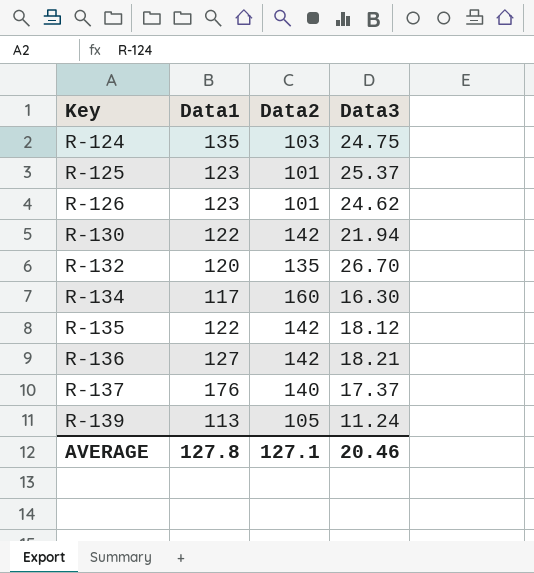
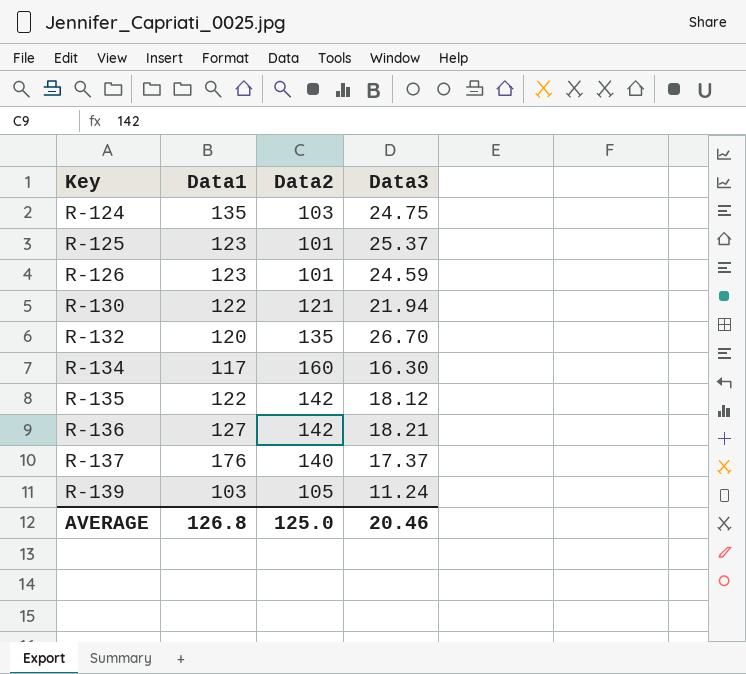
R-126 | Data3: 24.62 -> 24.59
R-130 | Data2: 142 -> 121
R-139 | Data1: 113 -> 103
AVERAGE | Data1: 127.8 -> 126.8
AVERAGE | Data2: 127.1 -> 125.0

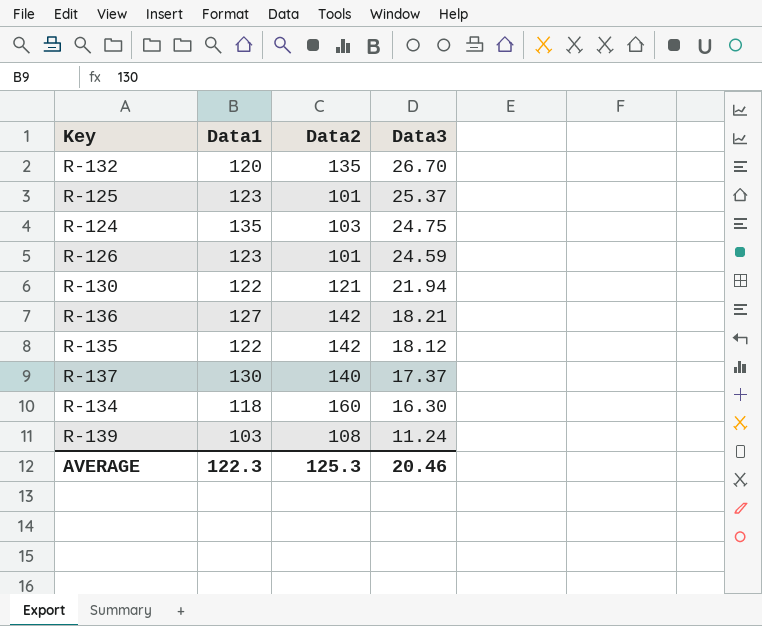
row order: Key ascending -> Data3 descending
R-137 | Data1: 176 -> 130
R-134 | Data1: 117 -> 118
R-139 | Data2: 105 -> 108
AVERAGE | Data1: 126.8 -> 122.3
AVERAGE | Data2: 125.0 -> 125.3

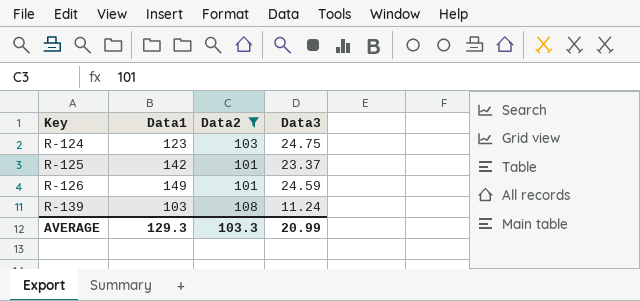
filter: none -> Data2 <= 108
row order: Data3 descending -> Key ascending
R-124 | Data1: 135 -> 123
R-125 | Data1: 123 -> 142
R-125 | Data3: 25.37 -> 23.37
R-126 | Data1: 123 -> 149
AVERAGE | Data1: 122.3 -> 129.3
AVERAGE | Data2: 125.3 -> 103.3
AVERAGE | Data3: 20.46 -> 20.99

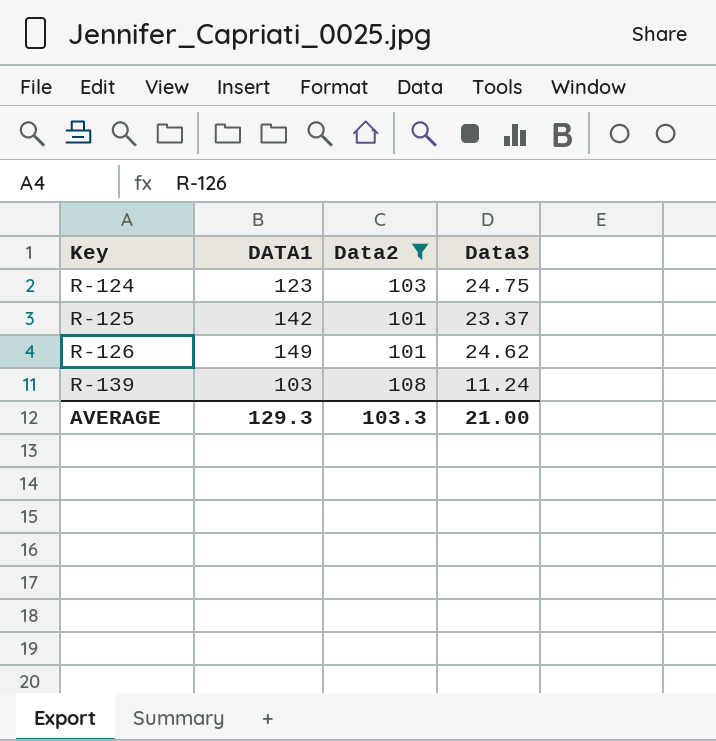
column name: Data1 -> DATA1
R-126 | Data3: 24.59 -> 24.62
AVERAGE | Data3: 20.99 -> 21.00

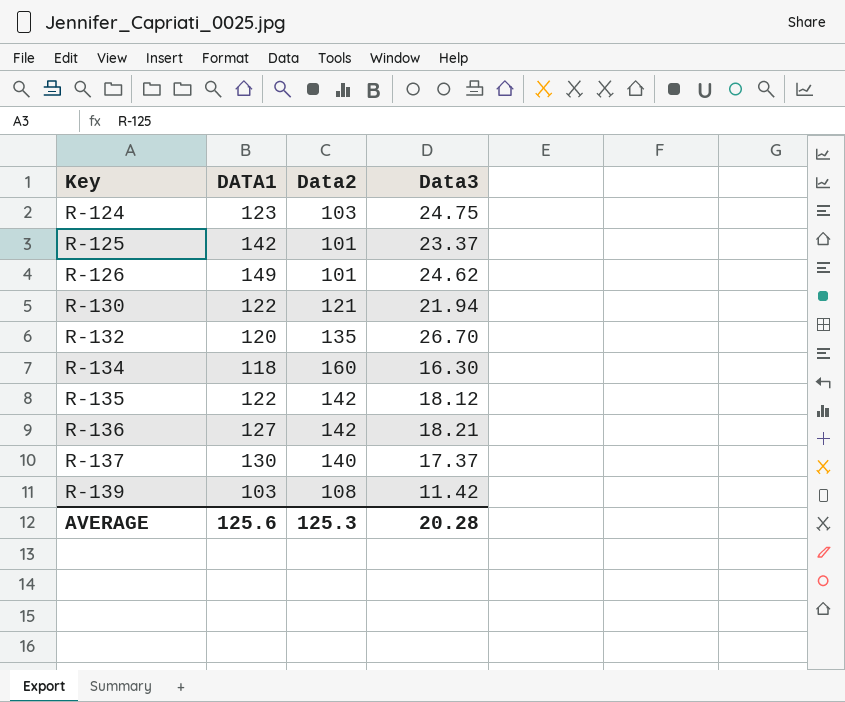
filter: Data2 <= 108 -> none
R-139 | Data3: 11.24 -> 11.42
AVERAGE | DATA1: 129.3 -> 125.6
AVERAGE | Data2: 103.3 -> 125.3
AVERAGE | Data3: 21.00 -> 20.28

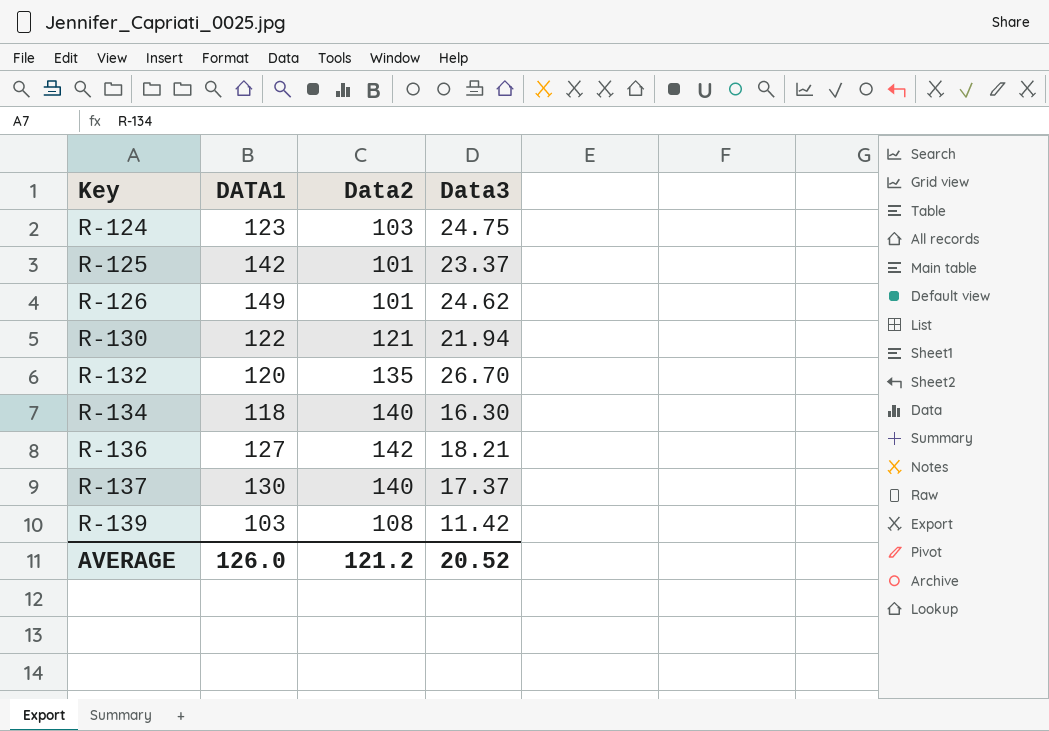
row R-135: 122 | 142 | 18.12 -> none
R-134 | Data2: 160 -> 140
AVERAGE | DATA1: 125.6 -> 126.0
AVERAGE | Data2: 125.3 -> 121.2
AVERAGE | Data3: 20.28 -> 20.52

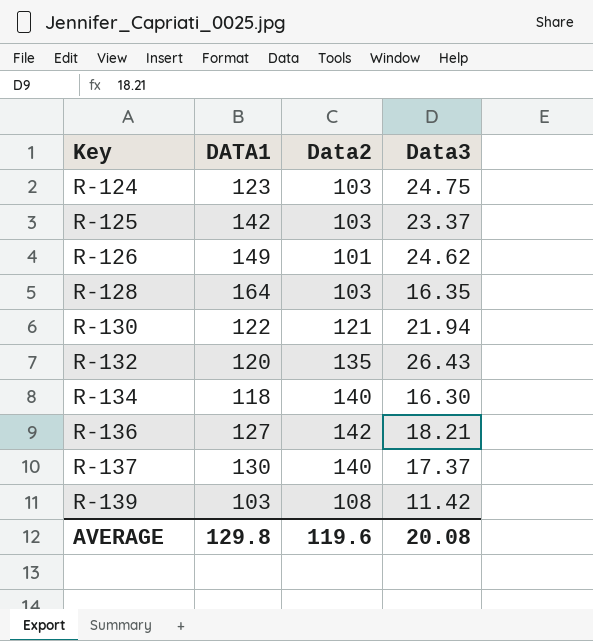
R-125 | Data2: 101 -> 103
row R-128: none -> 164 | 103 | 16.35
R-132 | Data3: 26.70 -> 26.43
AVERAGE | DATA1: 126.0 -> 129.8
AVERAGE | Data2: 121.2 -> 119.6
AVERAGE | Data3: 20.52 -> 20.08

